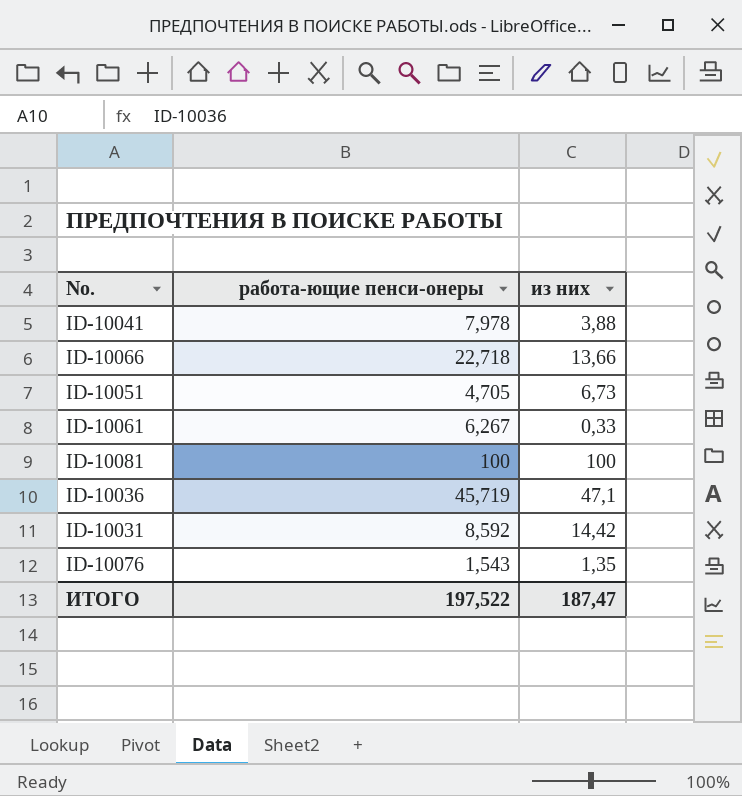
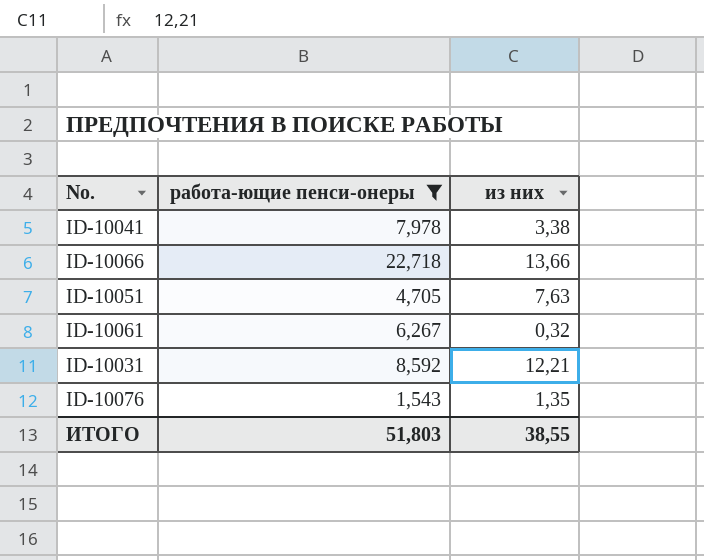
filter: none -> работа-ющие пенси-онеры <= 22,718
ID-10041 | из них: 3,88 -> 3,38
ID-10051 | из них: 6,73 -> 7,63
ID-10061 | из них: 0,33 -> 0,32
ID-10031 | из них: 14,42 -> 12,21
ИТОГО | работа-ющие пенси-онеры: 197,522 -> 51,803
ИТОГО | из них: 187,47 -> 38,55

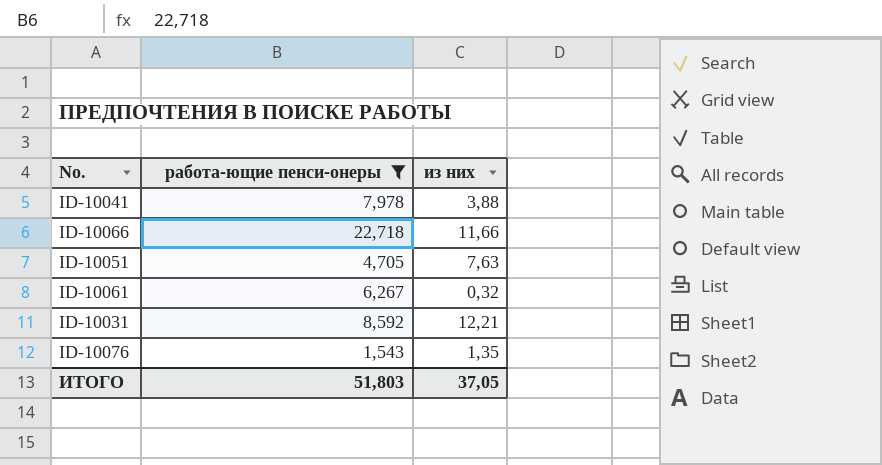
ID-10041 | из них: 3,38 -> 3,88
ID-10066 | из них: 13,66 -> 11,66
ИТОГО | из них: 38,55 -> 37,05

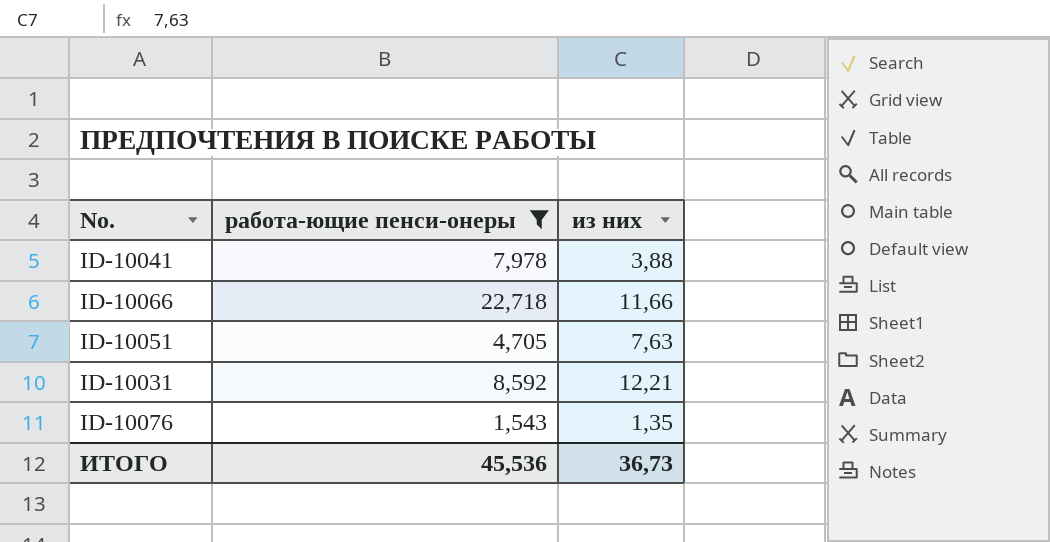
row ID-10061: 6,267 | 0,32 -> none
ИТОГО | работа-ющие пенси-онеры: 51,803 -> 45,536
ИТОГО | из них: 37,05 -> 36,73

